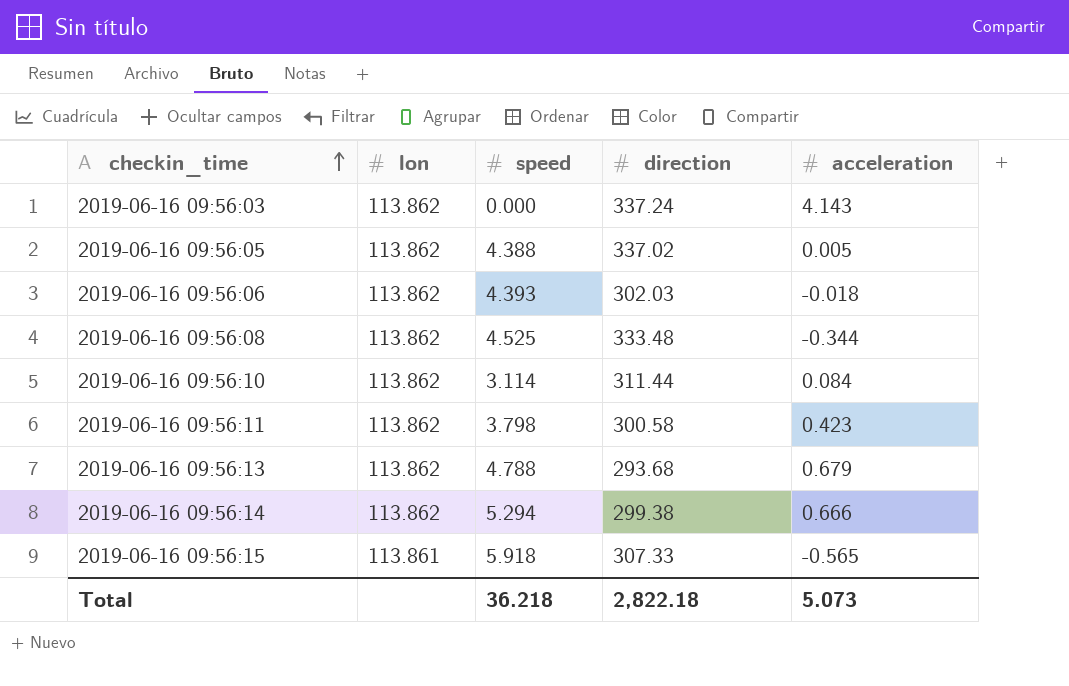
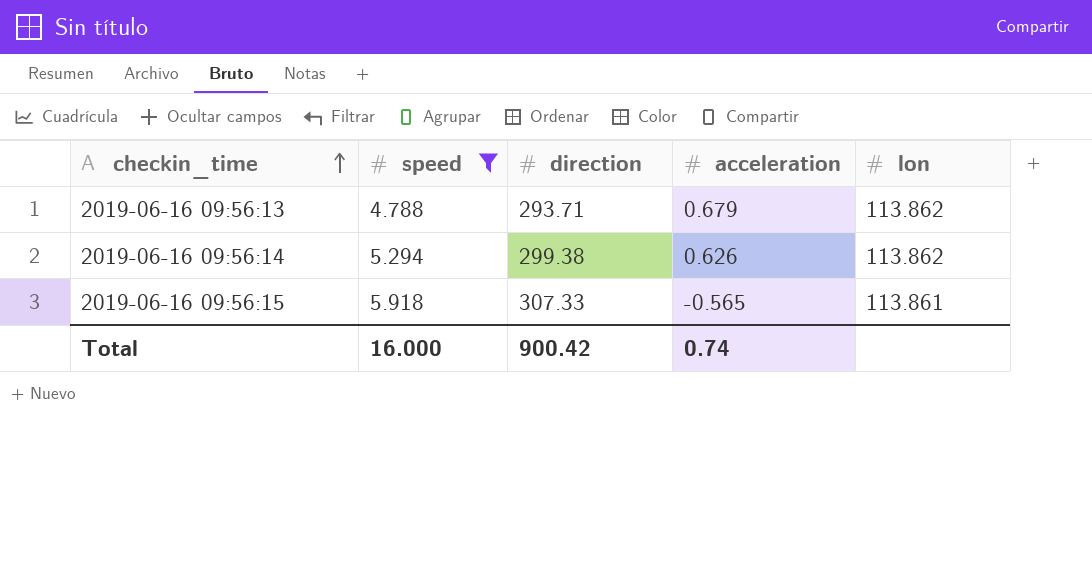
filter: none -> speed >= 4.788
column lon | position: 2 -> 5
2019-06-16 09:56:13 | direction: 293.68 -> 293.71
2019-06-16 09:56:14 | acceleration: 0.666 -> 0.626
Total | speed: 36.218 -> 16.000
Total | direction: 2,822.18 -> 900.42
Total | acceleration: 5.073 -> 0.74

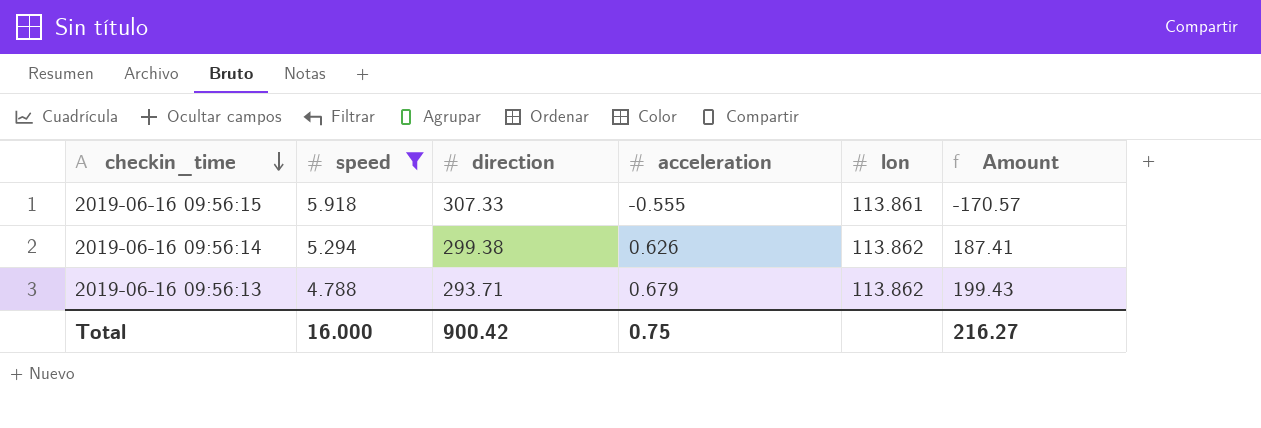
row order: checkin_time ascending -> checkin_time descending
column Amount | formula: none -> [direction] * [acceleration]
2019-06-16 09:56:15 | acceleration: -0.565 -> -0.555
Total | acceleration: 0.74 -> 0.75

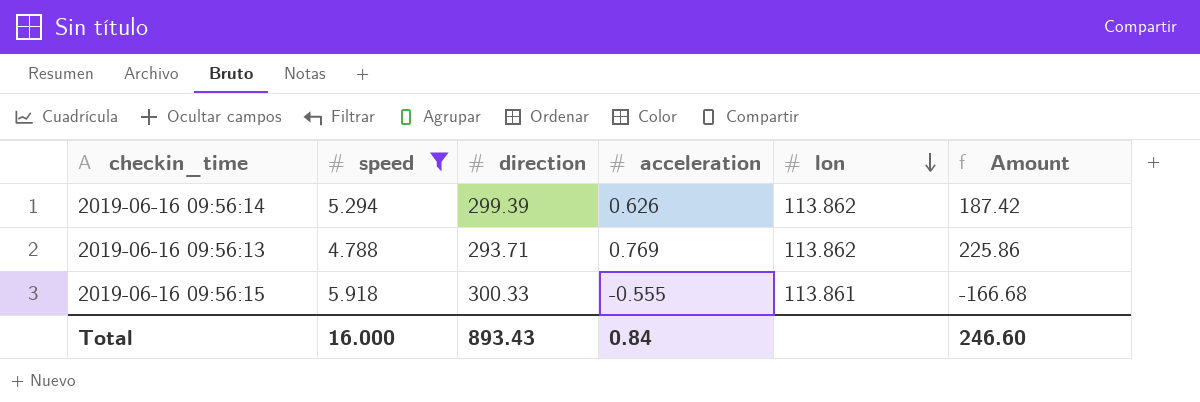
row order: checkin_time descending -> lon descending
2019-06-16 09:56:14 | direction: 299.38 -> 299.39
2019-06-16 09:56:14 | Amount: 187.41 -> 187.42
2019-06-16 09:56:13 | acceleration: 0.679 -> 0.769
2019-06-16 09:56:13 | Amount: 199.43 -> 225.86
2019-06-16 09:56:15 | direction: 307.33 -> 300.33
2019-06-16 09:56:15 | Amount: -170.57 -> -166.68
Total | direction: 900.42 -> 893.43
Total | acceleration: 0.75 -> 0.84
Total | Amount: 216.27 -> 246.60

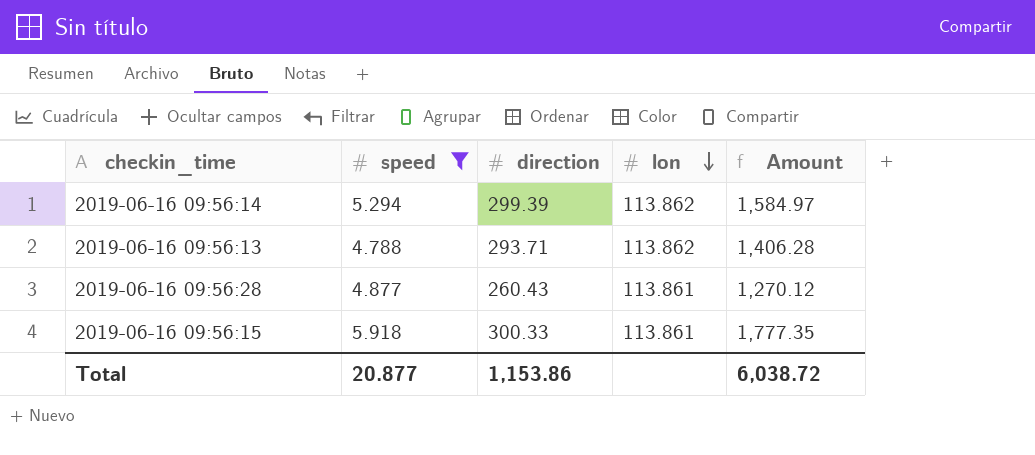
column acceleration | position: 4 -> none
column Amount | formula: [direction] * [acceleration] -> [speed] * [direction]
row 2019-06-16 09:56:28: none -> 4.877 | 260.43 | 113.861 | 1,270.12
Total | speed: 16.000 -> 20.877
Total | direction: 893.43 -> 1,153.86
Total | Amount: 246.60 -> 6,038.72

